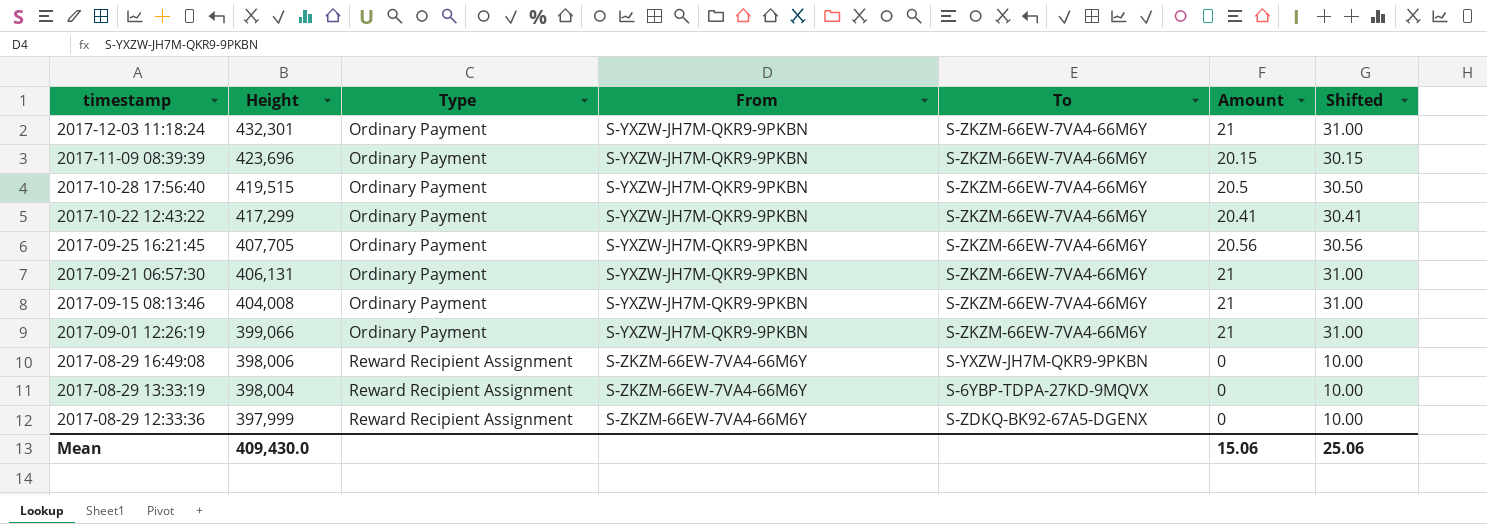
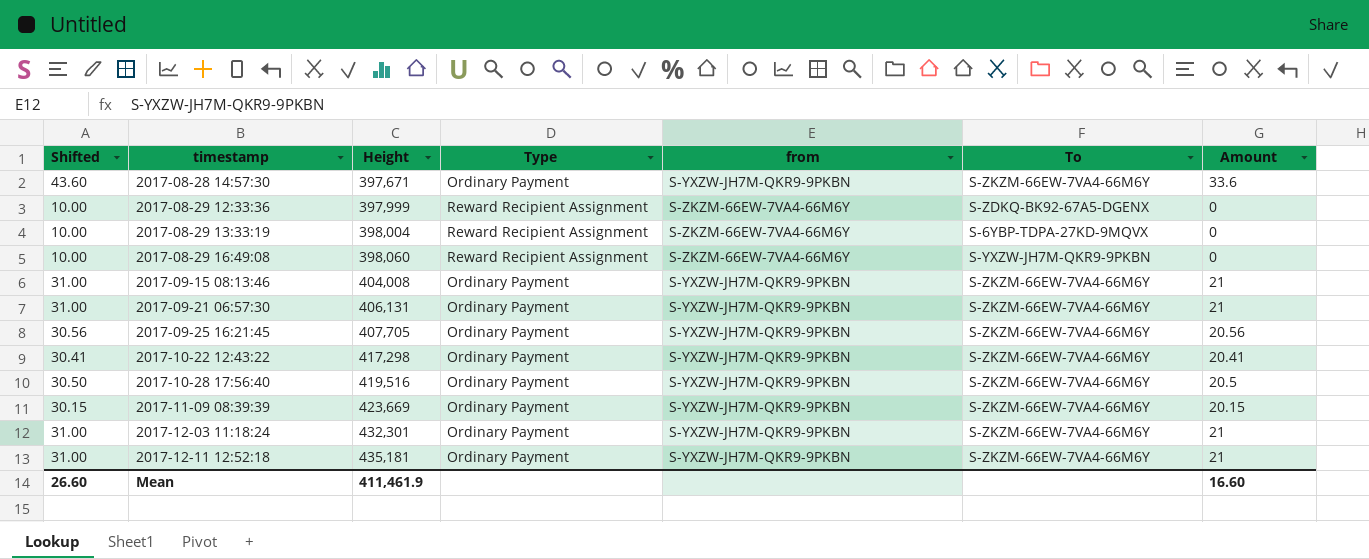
row order: timestamp descending -> timestamp ascending
column Shifted | position: 7 -> 1
column name: From -> from
row 2017-09-01 12:26:19: 399,066 | Ordinary Payment | S-YXZW-JH7M-QKR9-9PKBN | S-ZKZM-66EW-7VA4-66M6Y | 21 | 31.00 -> none
row 2017-08-28 14:57:30: none -> 43.60 | 397,671 | Ordinary Payment | S-YXZW-JH7M-QKR9-9PKBN | S-ZKZM-66EW-7VA4-66M6Y | 33.6
2017-08-29 16:49:08 | Height: 398,006 -> 398,060
2017-10-22 12:43:22 | Height: 417,299 -> 417,298
2017-10-28 17:56:40 | Height: 419,515 -> 419,516
2017-11-09 08:39:39 | Height: 423,696 -> 423,669
row 2017-12-11 12:52:18: none -> 31.00 | 435,181 | Ordinary Payment | S-YXZW-JH7M-QKR9-9PKBN | S-ZKZM-66EW-7VA4-66M6Y | 21
Mean | Shifted: 25.06 -> 26.60
Mean | Height: 409,430.0 -> 411,461.9
Mean | Amount: 15.06 -> 16.60

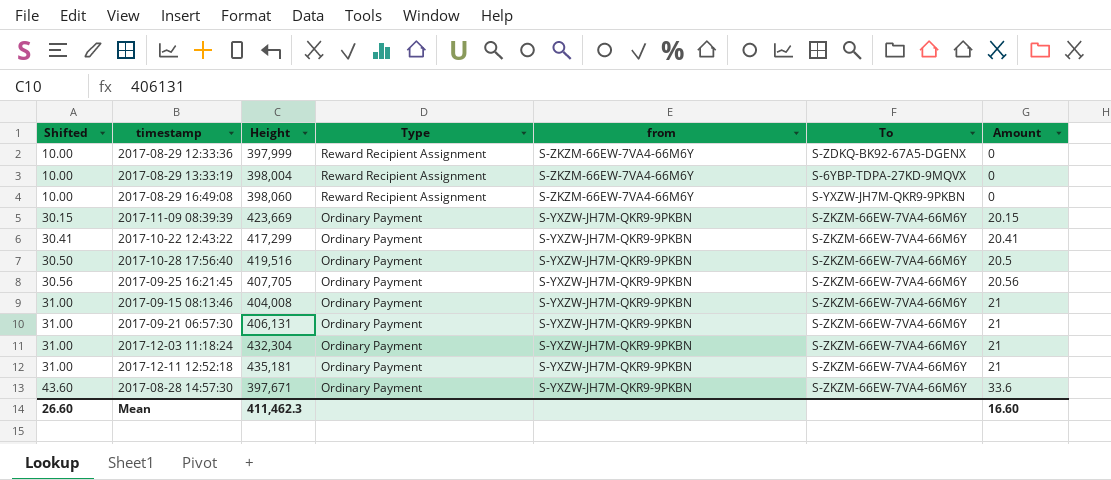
row order: timestamp ascending -> Shifted ascending
2017-10-22 12:43:22 | Height: 417,298 -> 417,299
2017-12-03 11:18:24 | Height: 432,301 -> 432,304
Mean | Height: 411,461.9 -> 411,462.3

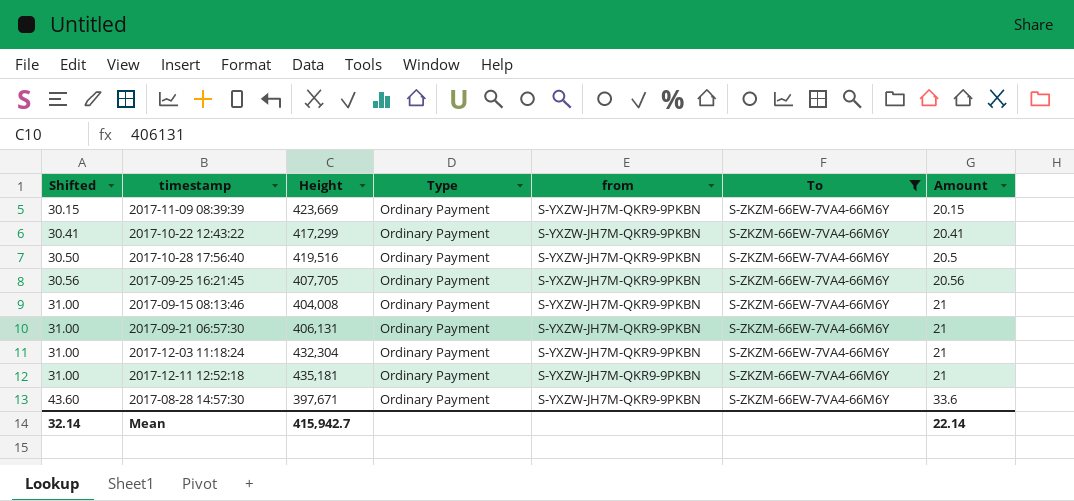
filter: none -> To = S-ZKZM-66EW-7VA4-66M6Y
Mean | Shifted: 26.60 -> 32.14
Mean | Height: 411,462.3 -> 415,942.7
Mean | Amount: 16.60 -> 22.14

